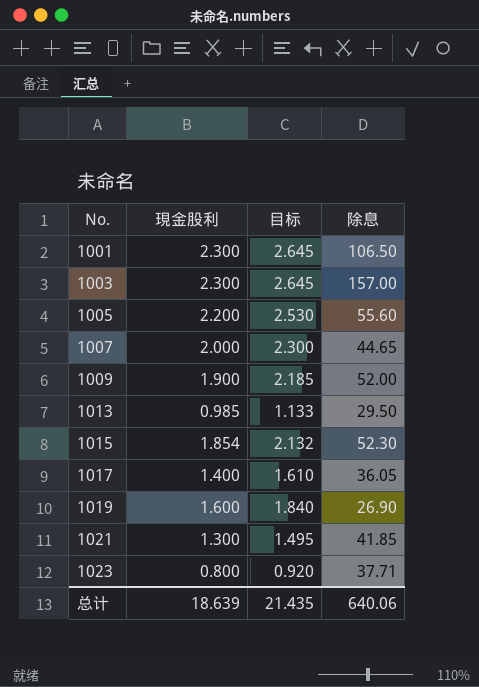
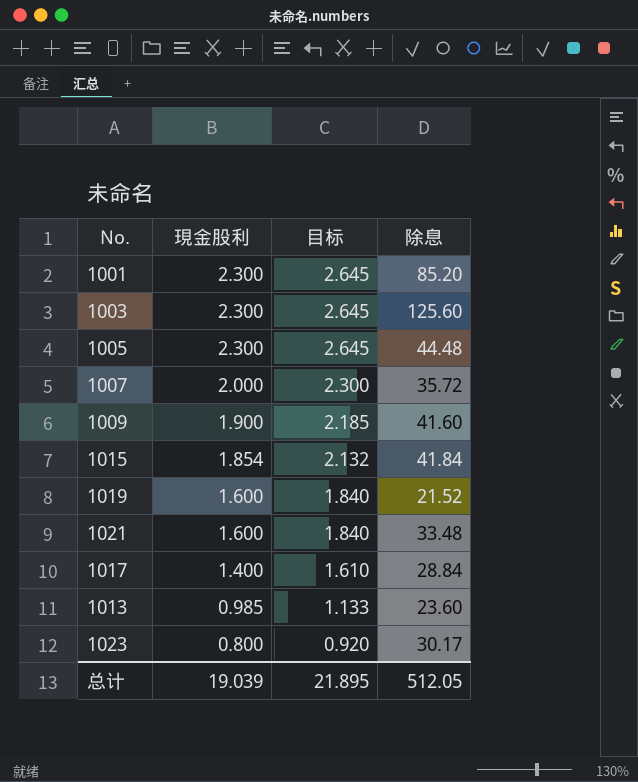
row order: No. ascending -> 現金股利 descending
1001 | 除息: 106.50 -> 85.20
1003 | 除息: 157.00 -> 125.60
1005 | 現金股利: 2.200 -> 2.300
1005 | 目标: 2.530 -> 2.645
1005 | 除息: 55.60 -> 44.48
1007 | 除息: 44.65 -> 35.72
1009 | 除息: 52.00 -> 41.60
1015 | 除息: 52.30 -> 41.84
1019 | 除息: 26.90 -> 21.52
1021 | 現金股利: 1.300 -> 1.600
1021 | 目标: 1.495 -> 1.840
1021 | 除息: 41.85 -> 33.48
1017 | 除息: 36.05 -> 28.84
1013 | 除息: 29.50 -> 23.60
1023 | 除息: 37.71 -> 30.17
总计 | 現金股利: 18.639 -> 19.039
总计 | 目标: 21.435 -> 21.895
总计 | 除息: 640.06 -> 512.05

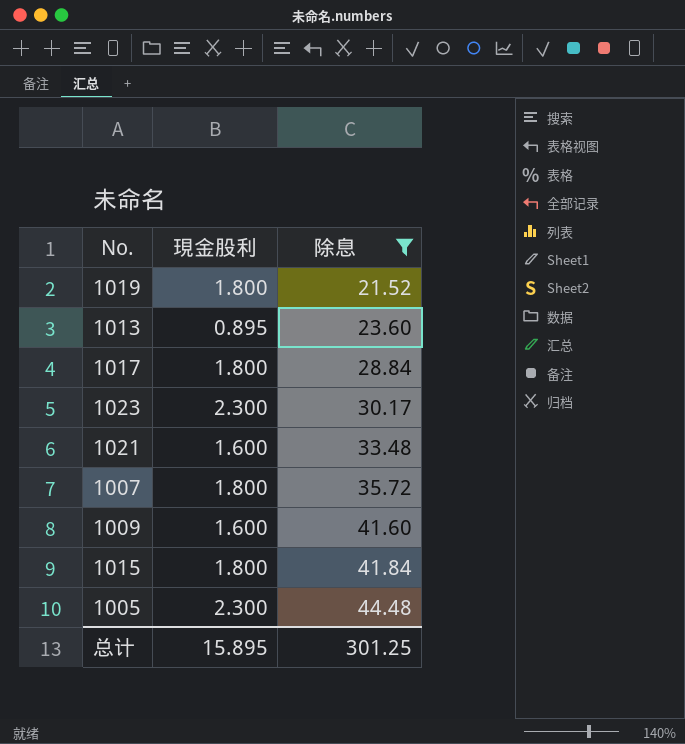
filter: none -> 除息 <= 44.48
row order: 現金股利 descending -> 除息 ascending
column 目标 | formula: [現金股利] * 1.15 -> none
1019 | 現金股利: 1.600 -> 1.800
1013 | 現金股利: 0.985 -> 0.895
1017 | 現金股利: 1.400 -> 1.800
1023 | 現金股利: 0.800 -> 2.300
1007 | 現金股利: 2.000 -> 1.800
1009 | 現金股利: 1.900 -> 1.600
1015 | 現金股利: 1.854 -> 1.800
总计 | 現金股利: 19.039 -> 15.895
总计 | 除息: 512.05 -> 301.25

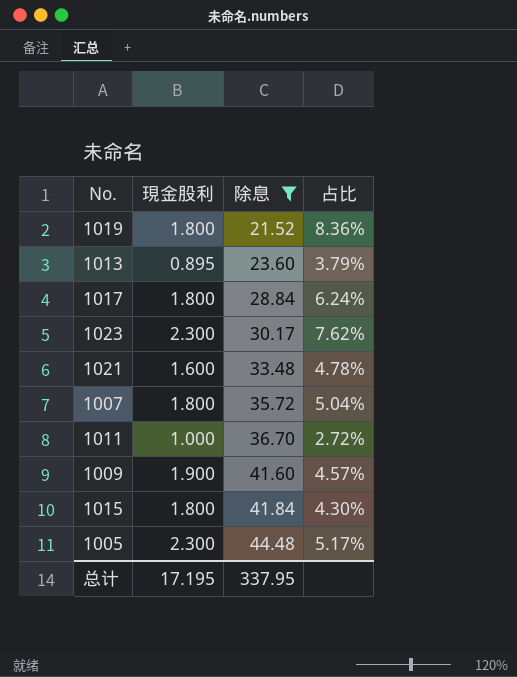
column 占比 | formula: none -> [現金股利] / [除息]
row 1011: none -> 1.000 | 36.70 | 2.72%
1009 | 現金股利: 1.600 -> 1.900
总计 | 現金股利: 15.895 -> 17.195
总计 | 除息: 301.25 -> 337.95

